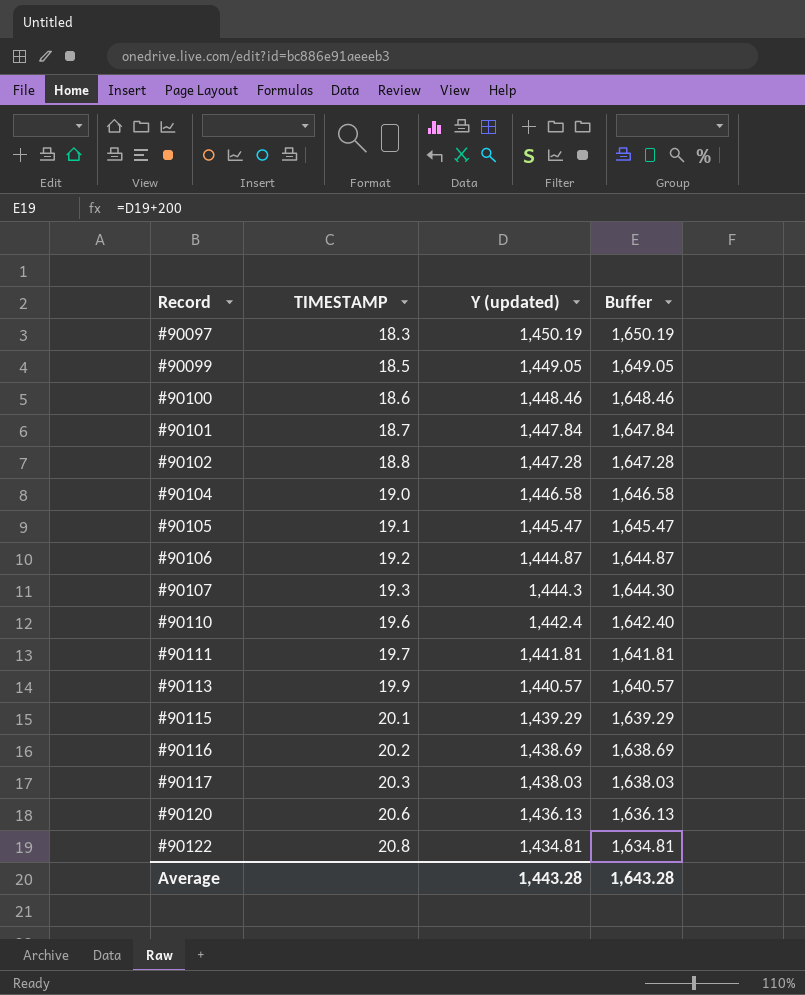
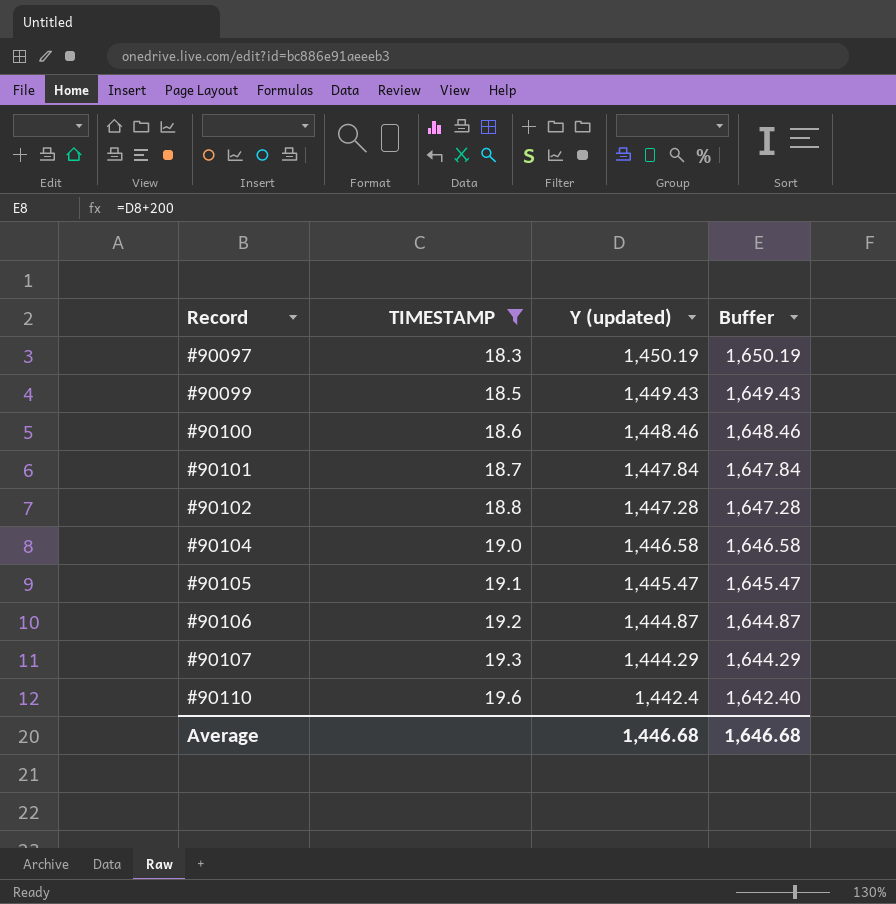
filter: none -> TIMESTAMP <= 19.6
#90099 | Y (updated): 1,449.05 -> 1,449.43
#90099 | Buffer: 1,649.05 -> 1,649.43
#90107 | Y (updated): 1,444.3 -> 1,444.29
#90107 | Buffer: 1,644.30 -> 1,644.29
Average | Y (updated): 1,443.28 -> 1,446.68
Average | Buffer: 1,643.28 -> 1,646.68

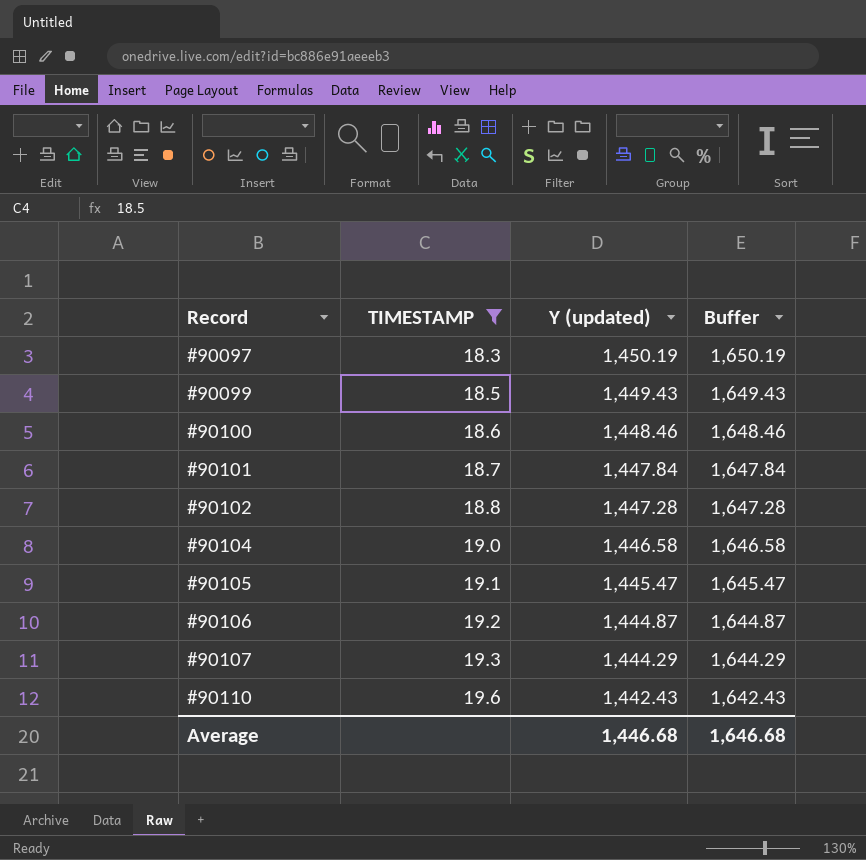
#90110 | Y (updated): 1,442.4 -> 1,442.43
#90110 | Buffer: 1,642.40 -> 1,642.43

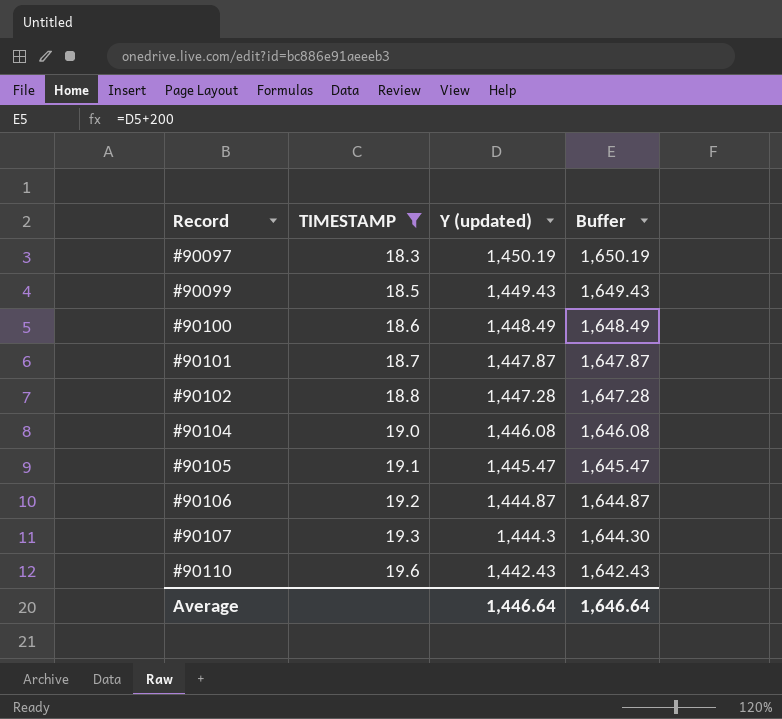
#90100 | Y (updated): 1,448.46 -> 1,448.49
#90100 | Buffer: 1,648.46 -> 1,648.49
#90101 | Y (updated): 1,447.84 -> 1,447.87
#90101 | Buffer: 1,647.84 -> 1,647.87
#90104 | Y (updated): 1,446.58 -> 1,446.08
#90104 | Buffer: 1,646.58 -> 1,646.08
#90107 | Y (updated): 1,444.29 -> 1,444.3
#90107 | Buffer: 1,644.29 -> 1,644.30
Average | Y (updated): 1,446.68 -> 1,446.64
Average | Buffer: 1,646.68 -> 1,646.64

